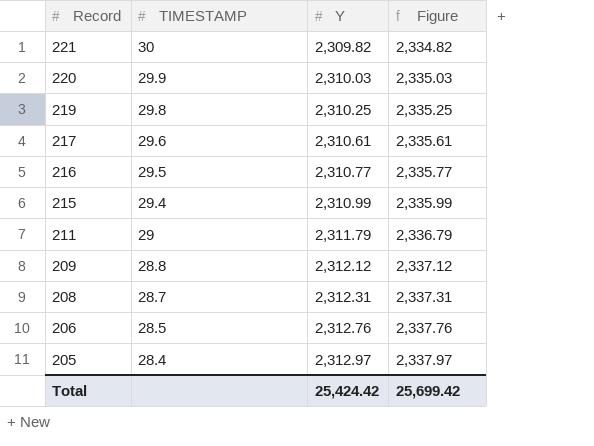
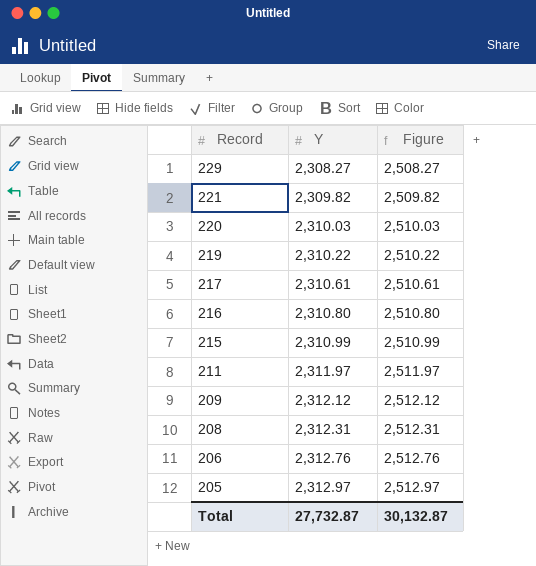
column TIMESTAMP | position: 2 -> none
column Figure | formula: [Y] + 25 -> [Y] + 200
row 229: none -> 2,308.27 | 2,508.27
219 | Y: 2,310.25 -> 2,310.22
216 | Y: 2,310.77 -> 2,310.80
211 | Y: 2,311.79 -> 2,311.97
Total | Y: 25,424.42 -> 27,732.87
Total | Figure: 25,699.42 -> 30,132.87

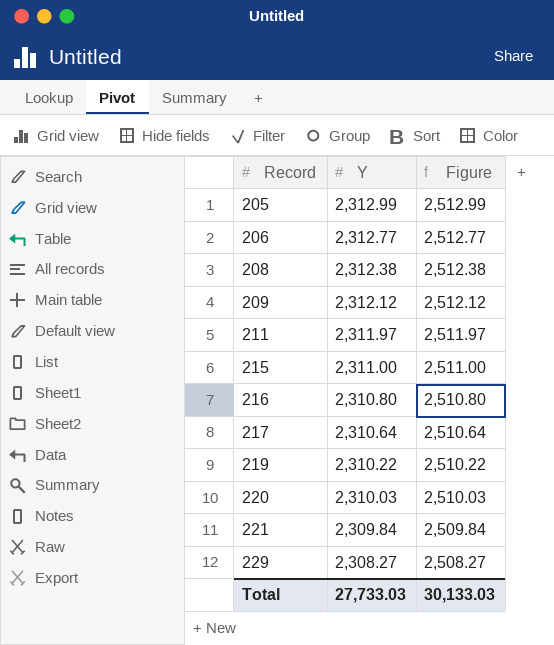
row order: Record descending -> Record ascending
205 | Y: 2,312.97 -> 2,312.99
205 | Figure: 2,512.97 -> 2,512.99
206 | Y: 2,312.76 -> 2,312.77
206 | Figure: 2,512.76 -> 2,512.77
208 | Y: 2,312.31 -> 2,312.38
208 | Figure: 2,512.31 -> 2,512.38
215 | Y: 2,310.99 -> 2,311.00
215 | Figure: 2,510.99 -> 2,511.00
217 | Y: 2,310.61 -> 2,310.64
217 | Figure: 2,510.61 -> 2,510.64
221 | Y: 2,309.82 -> 2,309.84
221 | Figure: 2,509.82 -> 2,509.84
Total | Y: 27,732.87 -> 27,733.03
Total | Figure: 30,132.87 -> 30,133.03

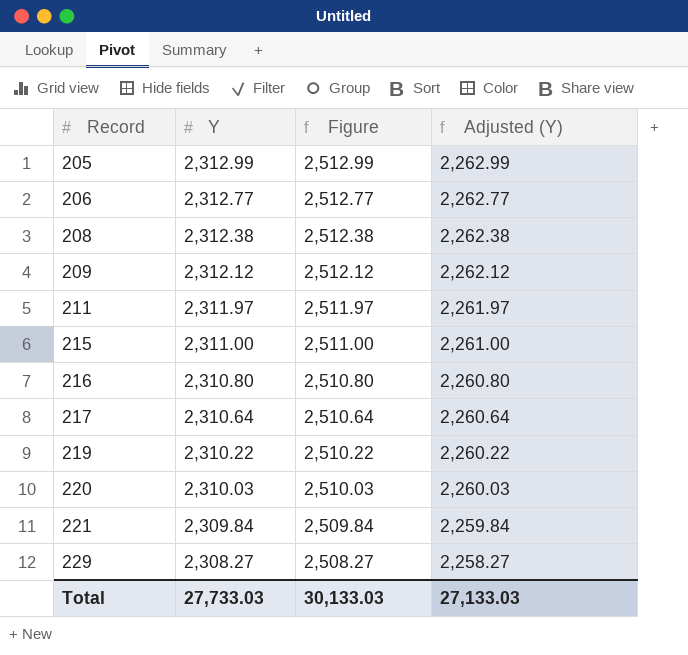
column Adjusted (Y) | formula: none -> [Y] - 50

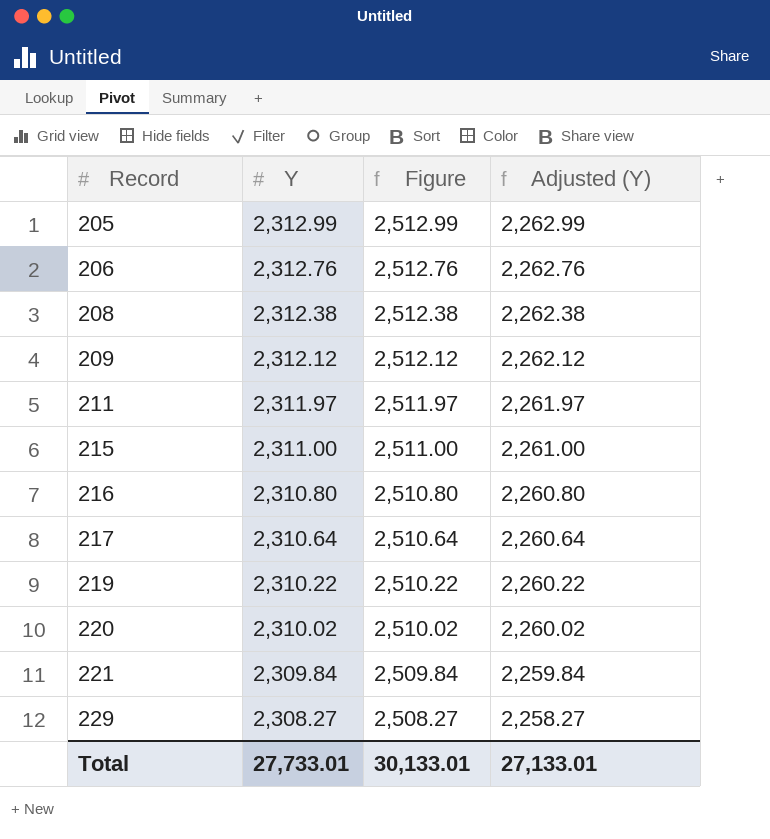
206 | Y: 2,312.77 -> 2,312.76
206 | Figure: 2,512.77 -> 2,512.76
206 | Adjusted (Y): 2,262.77 -> 2,262.76
220 | Y: 2,310.03 -> 2,310.02
220 | Figure: 2,510.03 -> 2,510.02
220 | Adjusted (Y): 2,260.03 -> 2,260.02
Total | Y: 27,733.03 -> 27,733.01
Total | Figure: 30,133.03 -> 30,133.01
Total | Adjusted (Y): 27,133.03 -> 27,133.01

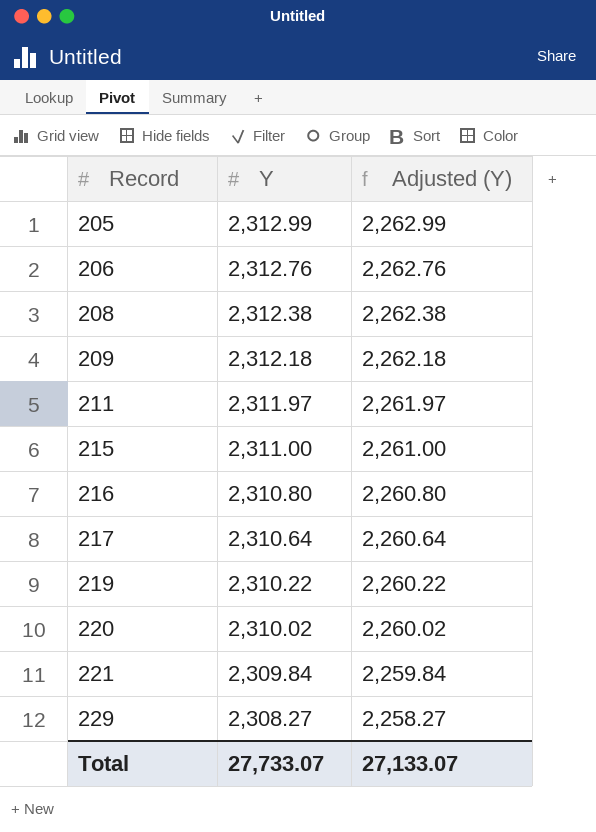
column Figure | formula: [Y] + 200 -> none
209 | Y: 2,312.12 -> 2,312.18
209 | Adjusted (Y): 2,262.12 -> 2,262.18
Total | Y: 27,733.01 -> 27,733.07
Total | Adjusted (Y): 27,133.01 -> 27,133.07

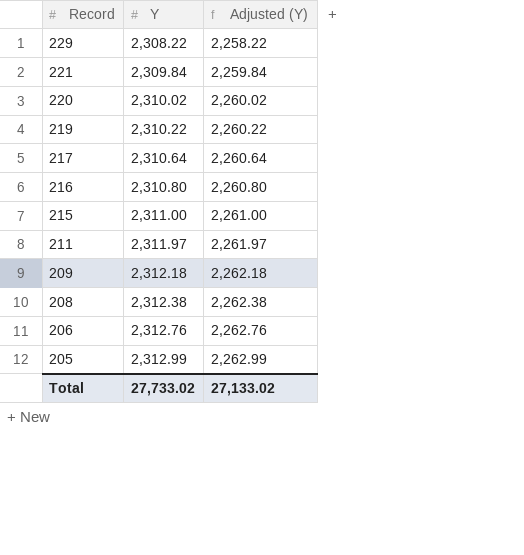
row order: Record ascending -> Record descending
229 | Y: 2,308.27 -> 2,308.22
229 | Adjusted (Y): 2,258.27 -> 2,258.22
Total | Y: 27,733.07 -> 27,733.02
Total | Adjusted (Y): 27,133.07 -> 27,133.02

